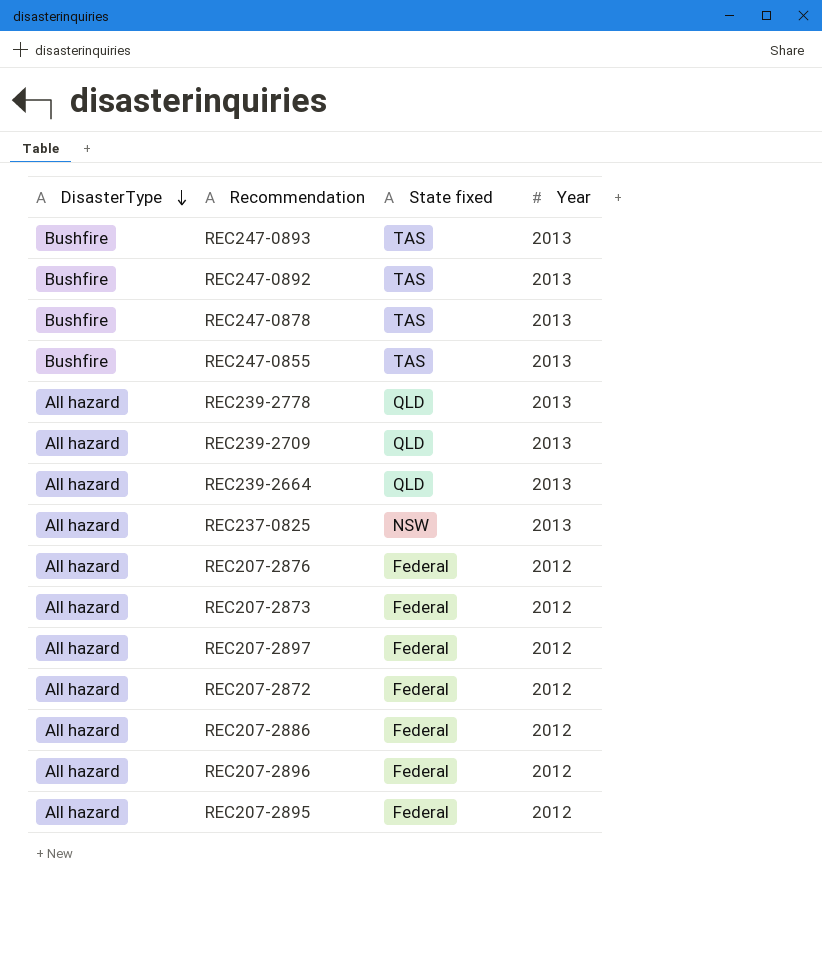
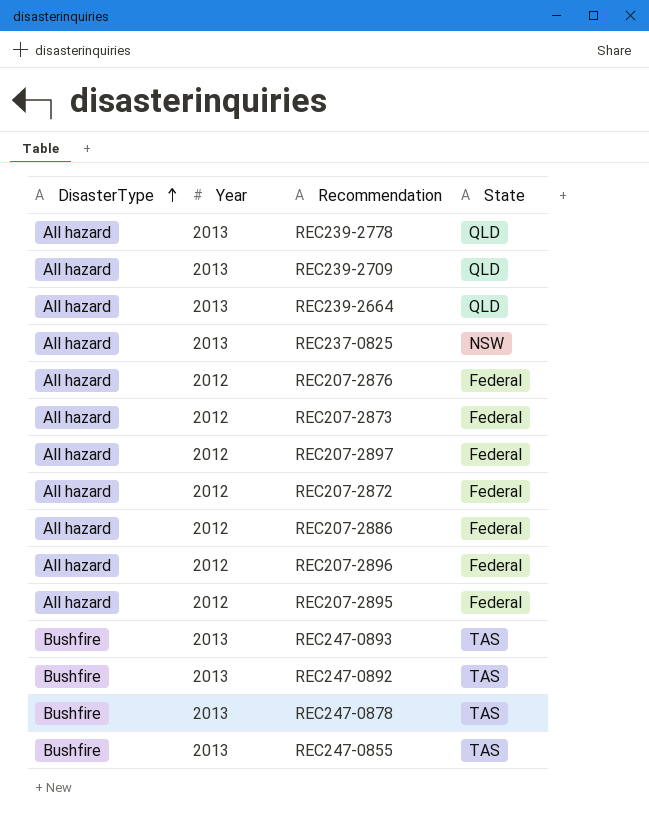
row order: DisasterType descending -> DisasterType ascending
column Year | position: 4 -> 2
column name: State fixed -> State

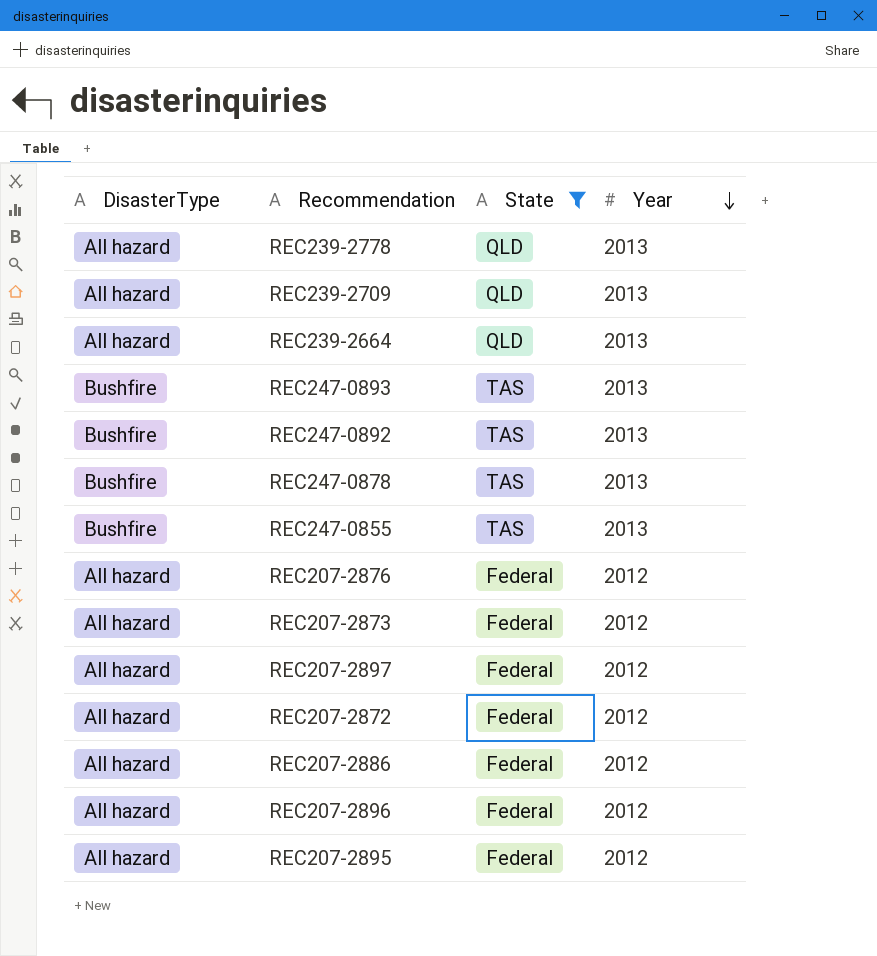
filter: none -> State != NSW
row order: DisasterType ascending -> Year descending
column Year | position: 2 -> 4

